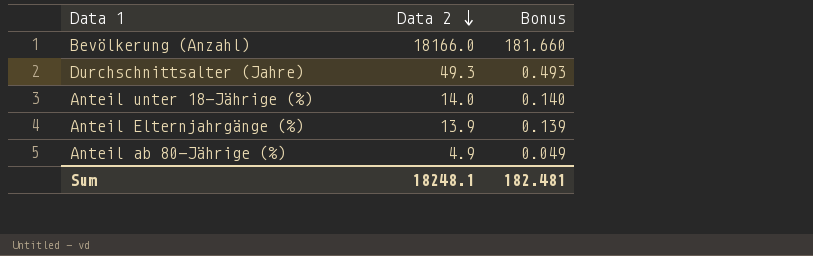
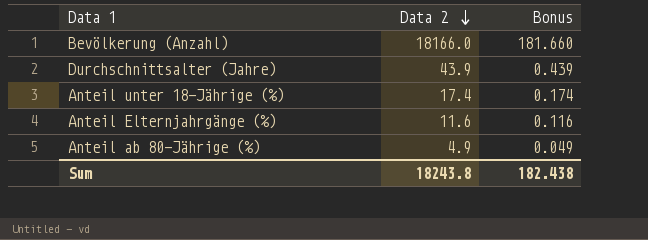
Durchschnittsalter (Jahre) | Data 2: 49.3 -> 43.9
Durchschnittsalter (Jahre) | Bonus: 0.493 -> 0.439
Anteil unter 18-Jährige (%) | Data 2: 14.0 -> 17.4
Anteil unter 18-Jährige (%) | Bonus: 0.140 -> 0.174
Anteil Elternjahrgänge (%) | Data 2: 13.9 -> 11.6
Anteil Elternjahrgänge (%) | Bonus: 0.139 -> 0.116
Sum | Data 2: 18248.1 -> 18243.8
Sum | Bonus: 182.481 -> 182.438

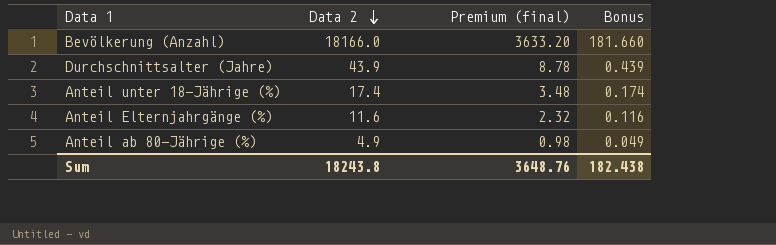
column Premium (final) | formula: none -> [Data 2] * 0.2

